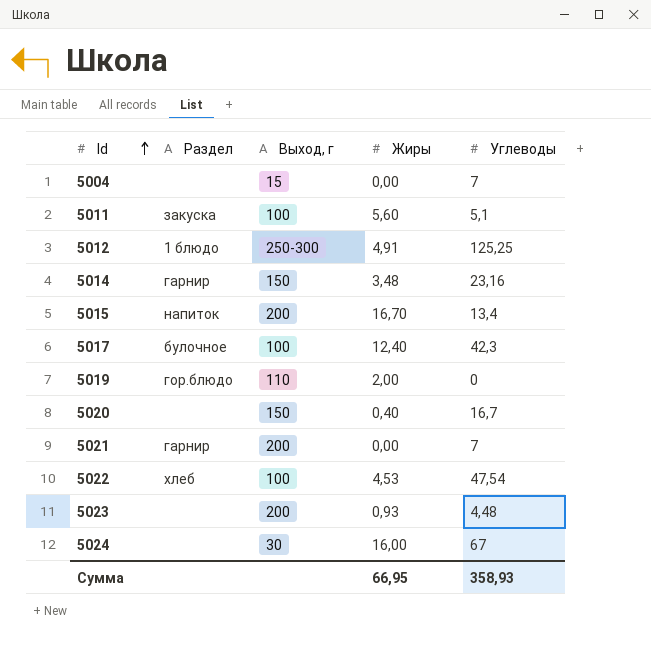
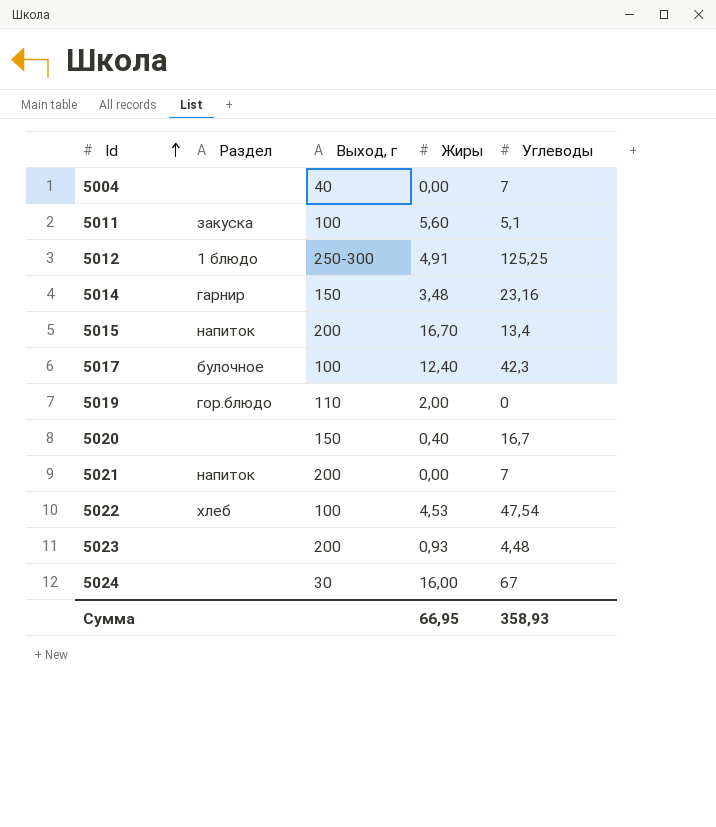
5004 | Выход, г: 15 -> 40
5021 | Раздел: гарнир -> напиток

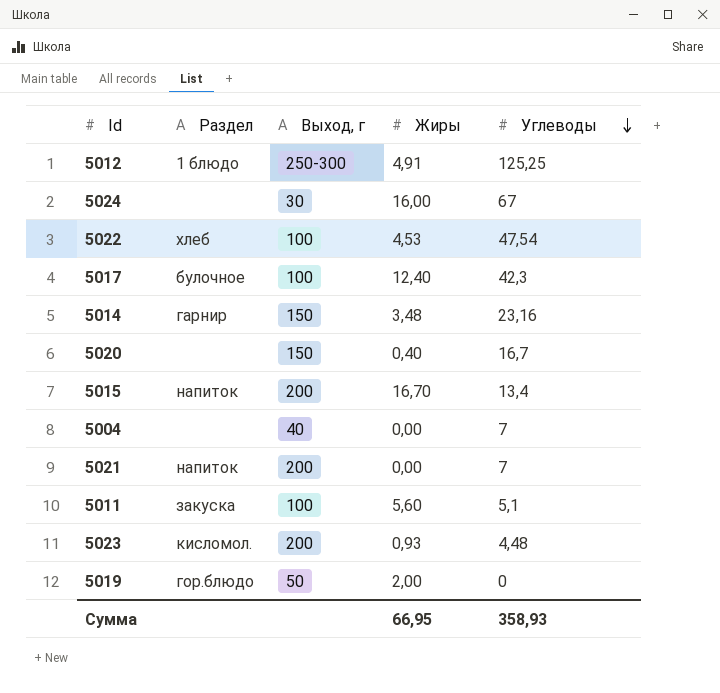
row order: Id ascending -> Углеводы descending
5023 | Раздел: none -> кисломол.
5019 | Выход, г: 110 -> 50

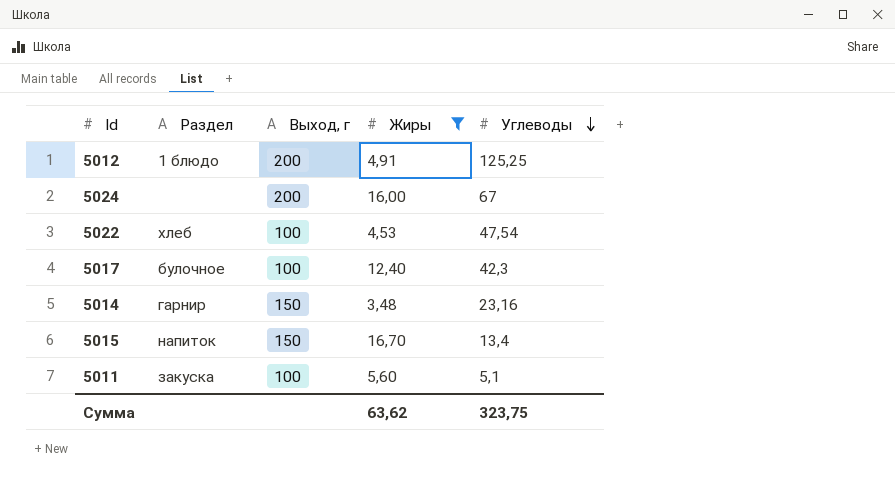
filter: none -> Жиры >= 3,48
5012 | Выход, г: 250-300 -> 200
5024 | Выход, г: 30 -> 200
5015 | Выход, г: 200 -> 150
Сумма | Жиры: 66,95 -> 63,62
Сумма | Углеводы: 358,93 -> 323,75

